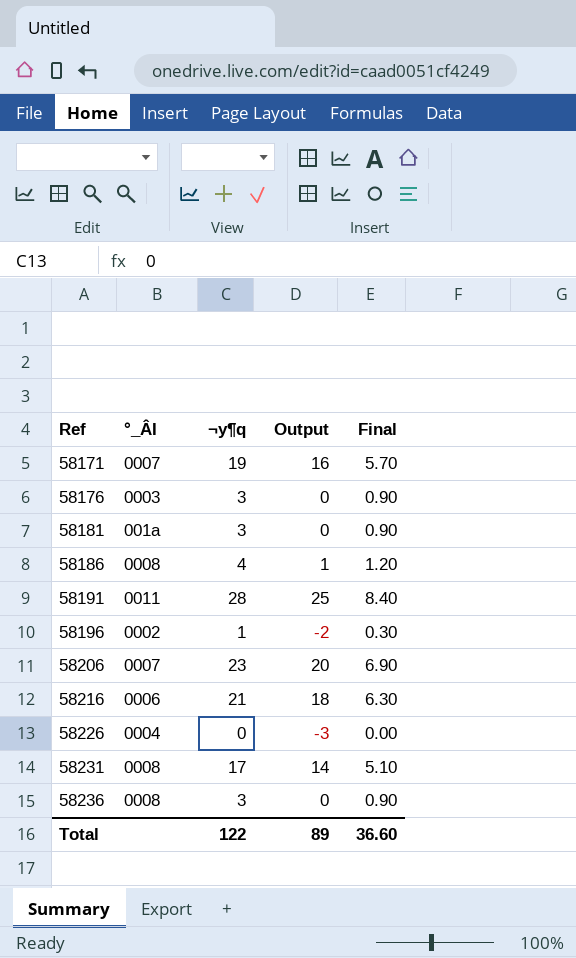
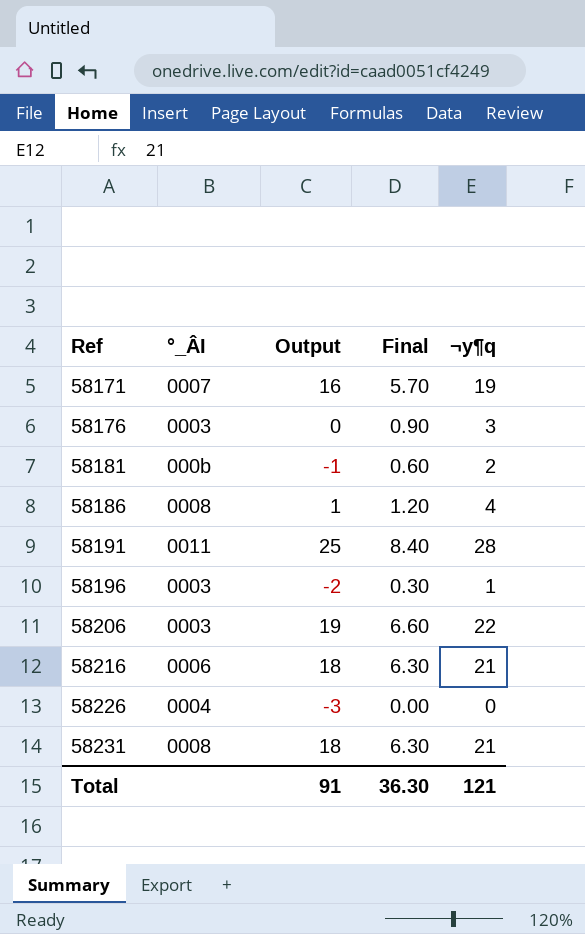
column ¬y¶q | position: 3 -> 5
row 58236: 0008 | 3 | 0 | 0.90 -> none
58181 | °_ÂI: 001a -> 000b
58181 | Output: 0 -> -1
58181 | Final: 0.90 -> 0.60
58181 | ¬y¶q: 3 -> 2
58196 | °_ÂI: 0002 -> 0003
58206 | °_ÂI: 0007 -> 0003
58206 | Output: 20 -> 19
58206 | Final: 6.90 -> 6.60
58206 | ¬y¶q: 23 -> 22
58231 | Output: 14 -> 18
58231 | Final: 5.10 -> 6.30
58231 | ¬y¶q: 17 -> 21
Total | Output: 89 -> 91
Total | Final: 36.60 -> 36.30
Total | ¬y¶q: 122 -> 121

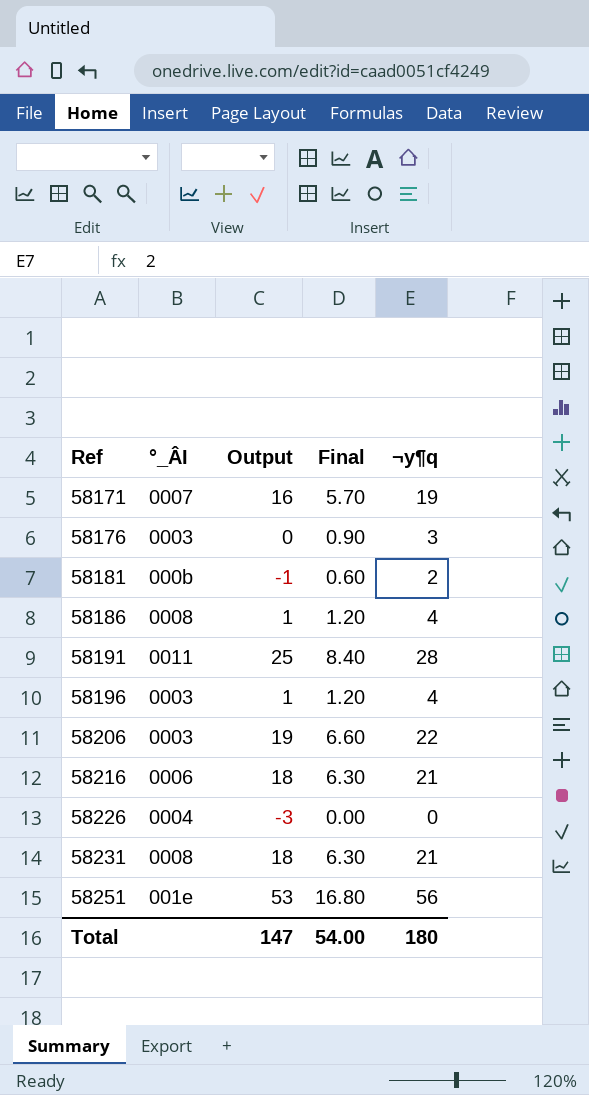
58196 | Output: -2 -> 1
58196 | Final: 0.30 -> 1.20
58196 | ¬y¶q: 1 -> 4
row 58251: none -> 001e | 53 | 16.80 | 56
Total | Output: 91 -> 147
Total | Final: 36.30 -> 54.00
Total | ¬y¶q: 121 -> 180

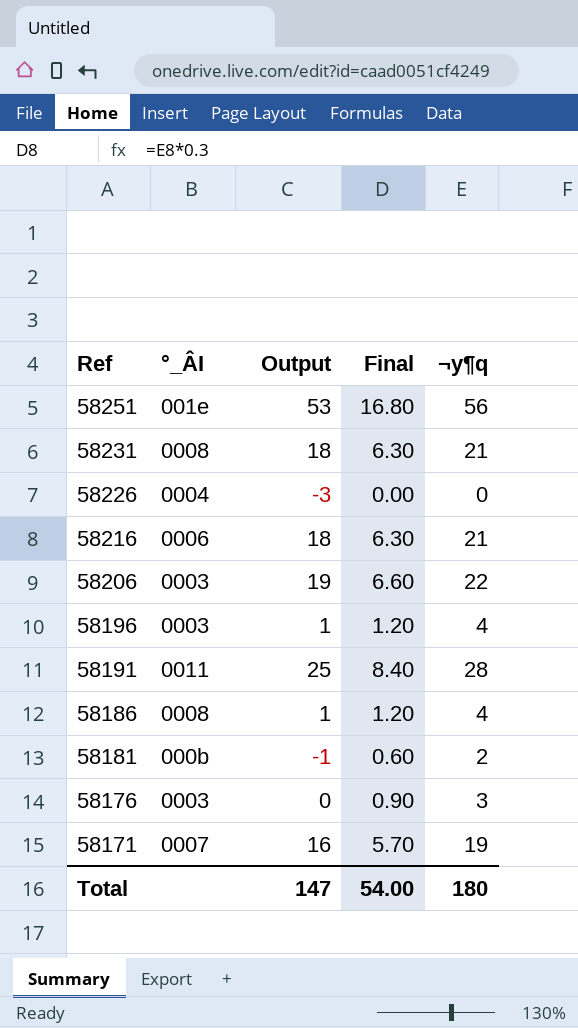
row order: Ref ascending -> Ref descending

